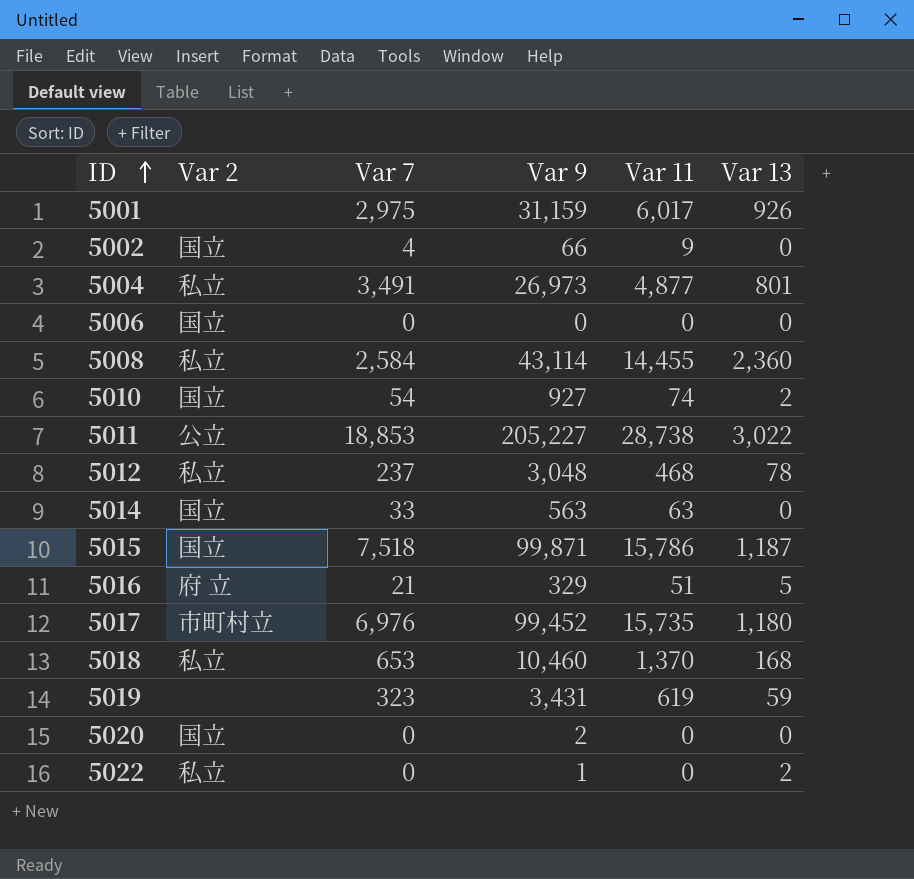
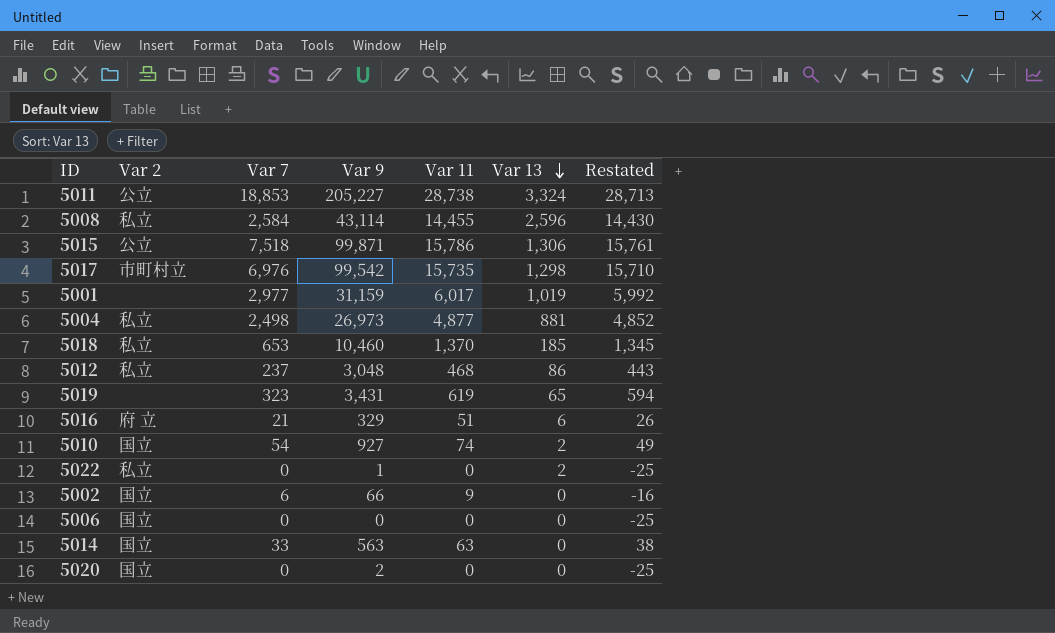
row order: ID ascending -> Var 13 descending
column Restated | formula: none -> [Var 11] - 25
5011 | Var 13: 3,022 -> 3,324
5008 | Var 13: 2,360 -> 2,596
5015 | Var 2: 国立 -> 公立
5015 | Var 13: 1,187 -> 1,306
5017 | Var 9: 99,452 -> 99,542
5017 | Var 13: 1,180 -> 1,298
5001 | Var 7: 2,975 -> 2,977
5001 | Var 13: 926 -> 1,019
5004 | Var 7: 3,491 -> 2,498
5004 | Var 13: 801 -> 881
5018 | Var 13: 168 -> 185
5012 | Var 13: 78 -> 86
5019 | Var 13: 59 -> 65
5016 | Var 13: 5 -> 6
5002 | Var 7: 4 -> 6

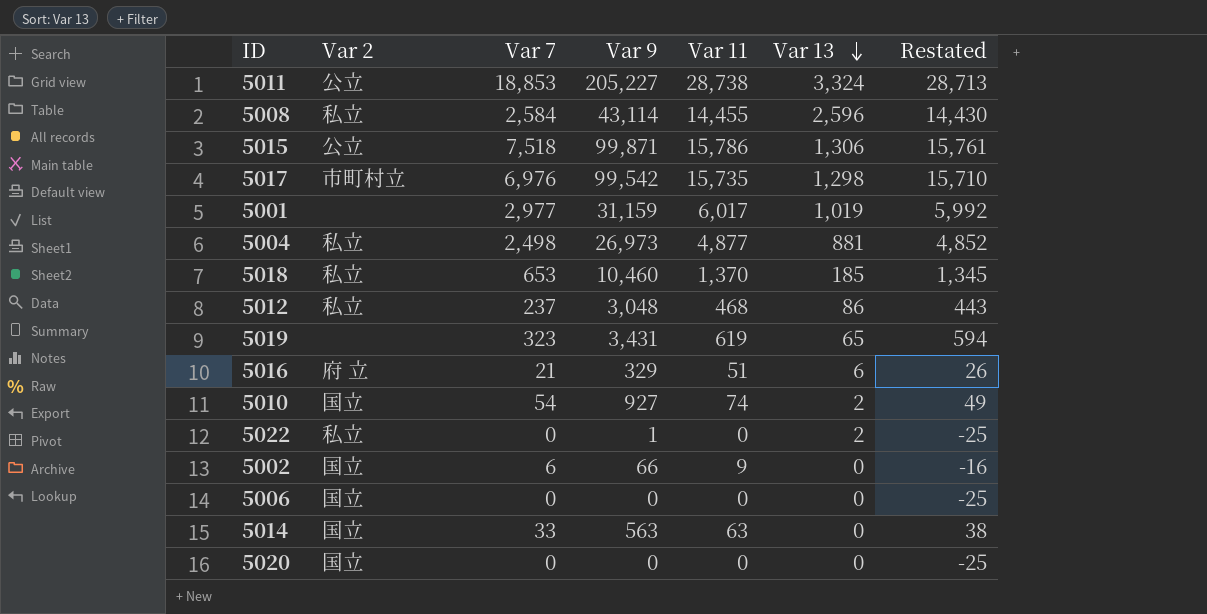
5020 | Var 9: 2 -> 0

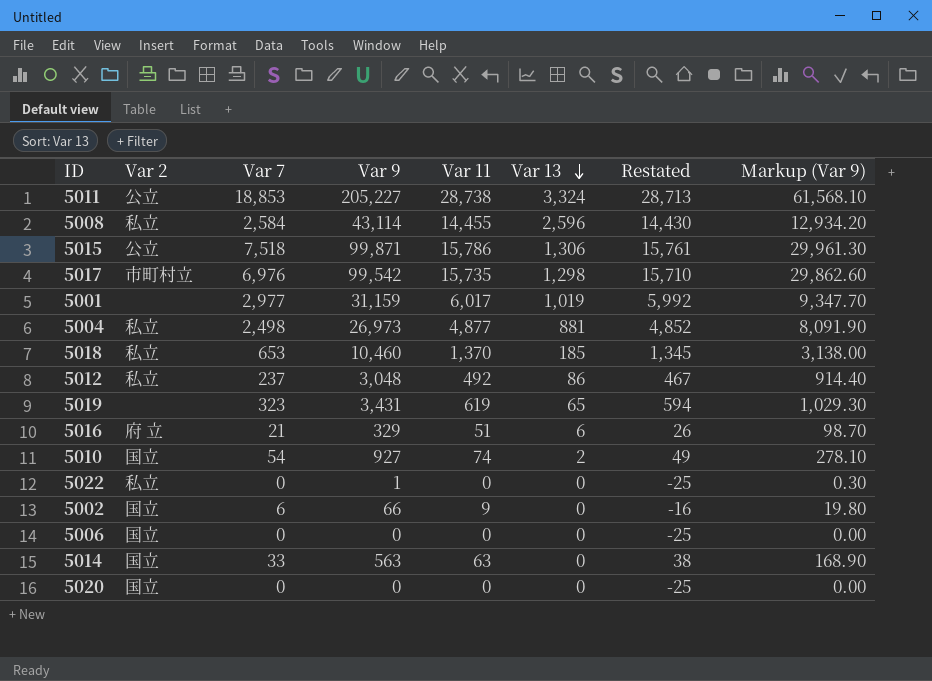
column Markup (Var 9) | formula: none -> [Var 9] * 0.3
5012 | Var 11: 468 -> 492
5012 | Restated: 443 -> 467
5022 | Var 13: 2 -> 0

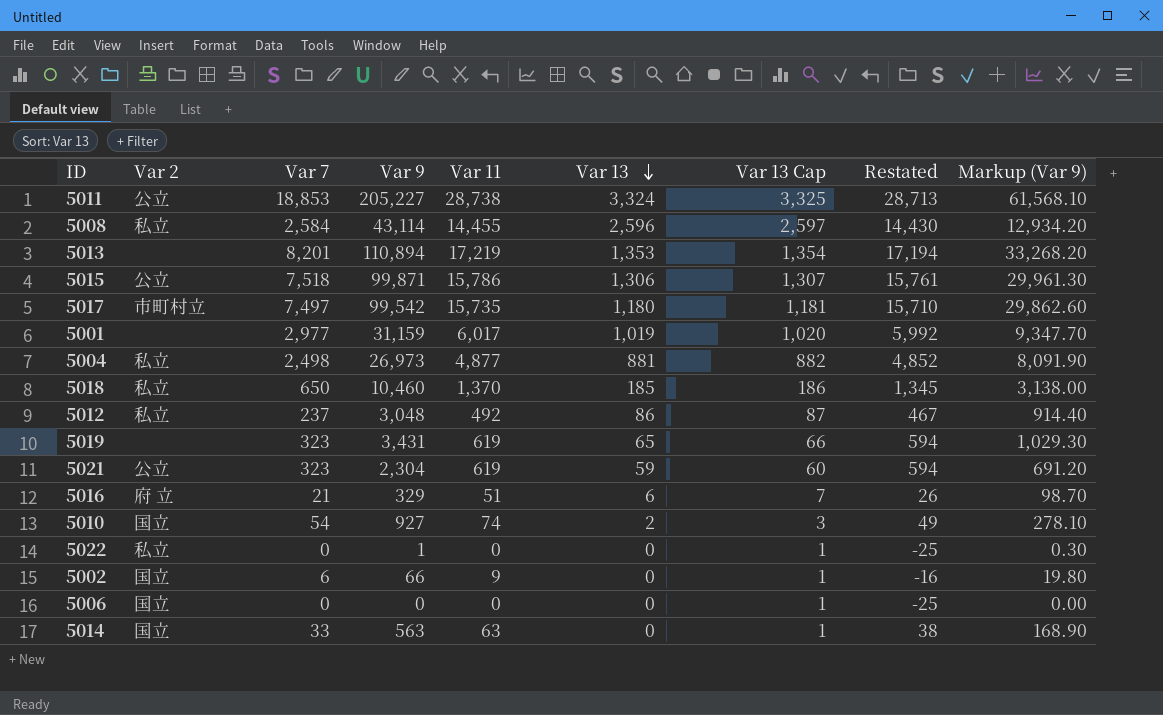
column Var 13 Cap | formula: none -> [Var 13] + 1
row 5020: 国立 | 0 | 0 | 0 | 0 | -25 | 0.00 -> none
row 5013: none -> none | 8,201 | 110,894 | 17,219 | 1,353 | 1,354 | 17,194 | 33,268.20
5017 | Var 7: 6,976 -> 7,497
5017 | Var 13: 1,298 -> 1,180
5018 | Var 7: 653 -> 650
row 5021: none -> 公立 | 323 | 2,304 | 619 | 59 | 60 | 594 | 691.20

